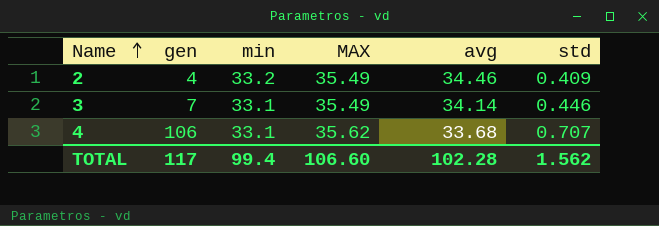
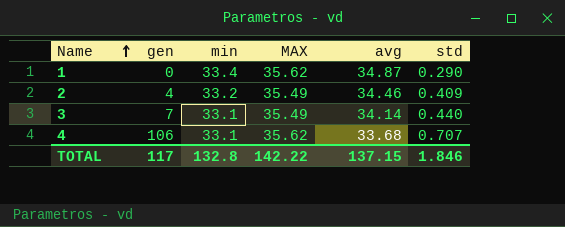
row 1: none -> 0 | 33.4 | 35.62 | 34.87 | 0.290
3 | std: 0.446 -> 0.440
TOTAL | min: 99.4 -> 132.8
TOTAL | MAX: 106.60 -> 142.22
TOTAL | avg: 102.28 -> 137.15
TOTAL | std: 1.562 -> 1.846

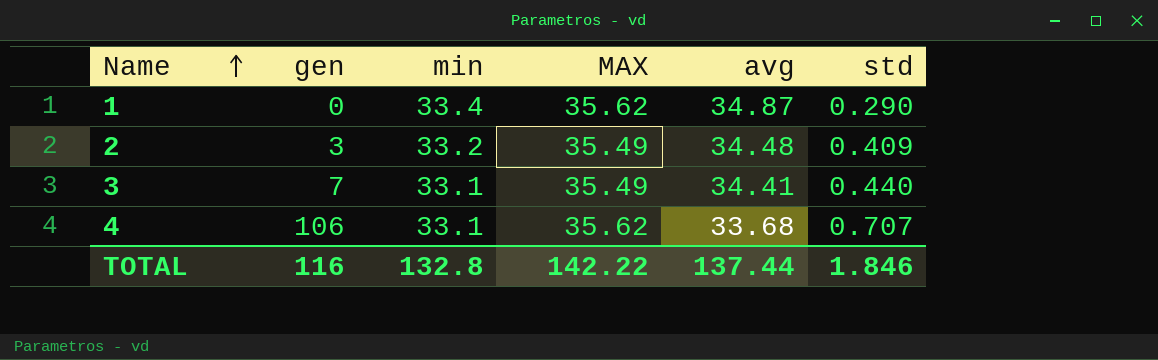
2 | gen: 4 -> 3
2 | avg: 34.46 -> 34.48
3 | avg: 34.14 -> 34.41
TOTAL | gen: 117 -> 116
TOTAL | avg: 137.15 -> 137.44

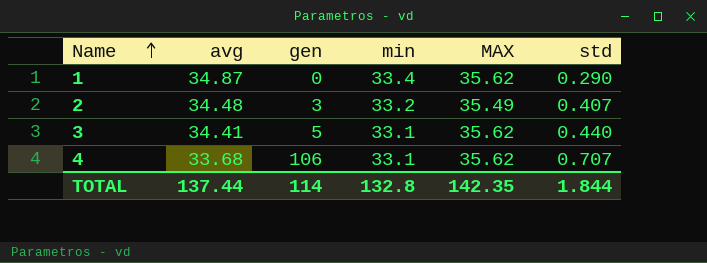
column avg | position: 5 -> 2
2 | std: 0.409 -> 0.407
3 | gen: 7 -> 5
3 | MAX: 35.49 -> 35.62
TOTAL | gen: 116 -> 114
TOTAL | MAX: 142.22 -> 142.35
TOTAL | std: 1.846 -> 1.844

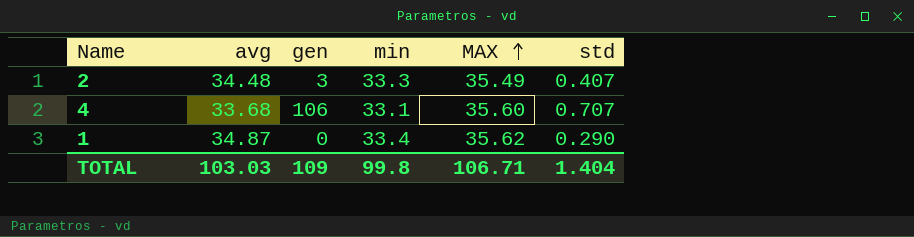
row order: Name ascending -> MAX ascending
row 3: 34.41 | 5 | 33.1 | 35.62 | 0.440 -> none
2 | min: 33.2 -> 33.3
4 | MAX: 35.62 -> 35.60
TOTAL | avg: 137.44 -> 103.03
TOTAL | gen: 114 -> 109
TOTAL | min: 132.8 -> 99.8
TOTAL | MAX: 142.35 -> 106.71
TOTAL | std: 1.844 -> 1.404

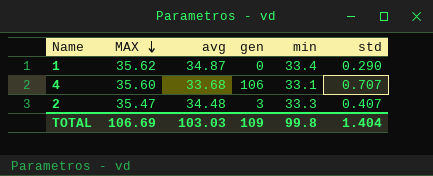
row order: MAX ascending -> MAX descending
column MAX | position: 5 -> 2
2 | MAX: 35.49 -> 35.47
TOTAL | MAX: 106.71 -> 106.69

